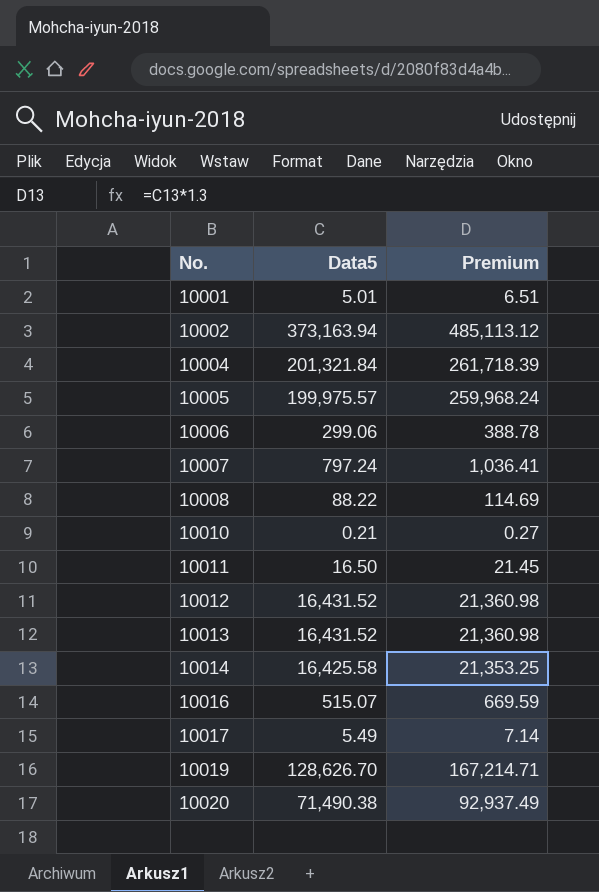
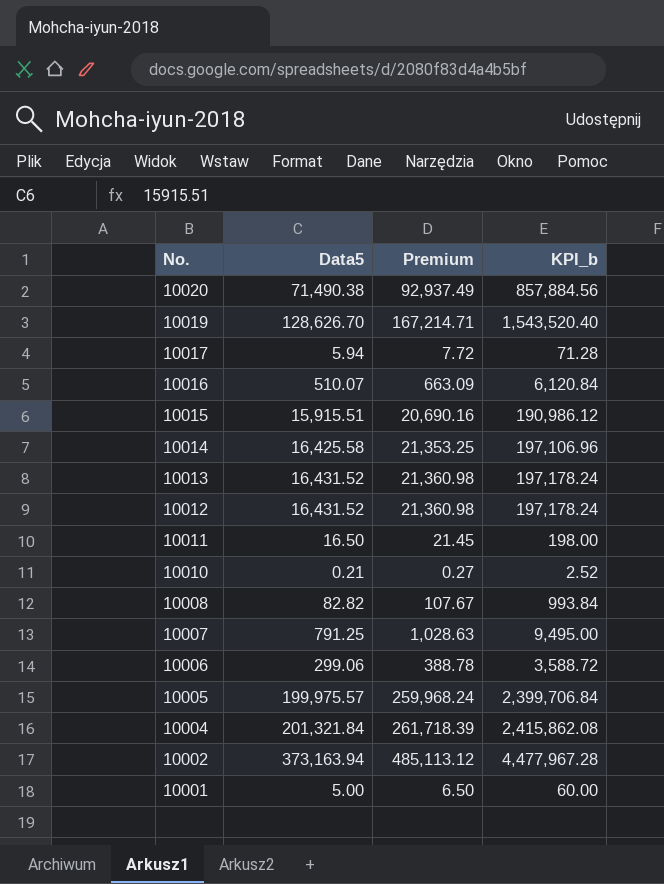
row order: No. ascending -> No. descending
column KPI_b | formula: none -> [Data5] * 12
10017 | Data5: 5.49 -> 5.94
10017 | Premium: 7.14 -> 7.72
10016 | Data5: 515.07 -> 510.07
10016 | Premium: 669.59 -> 663.09
row 10015: none -> 15,915.51 | 20,690.16 | 190,986.12
10008 | Data5: 88.22 -> 82.82
10008 | Premium: 114.69 -> 107.67
10007 | Data5: 797.24 -> 791.25
10007 | Premium: 1,036.41 -> 1,028.63
10001 | Data5: 5.01 -> 5.00
10001 | Premium: 6.51 -> 6.50

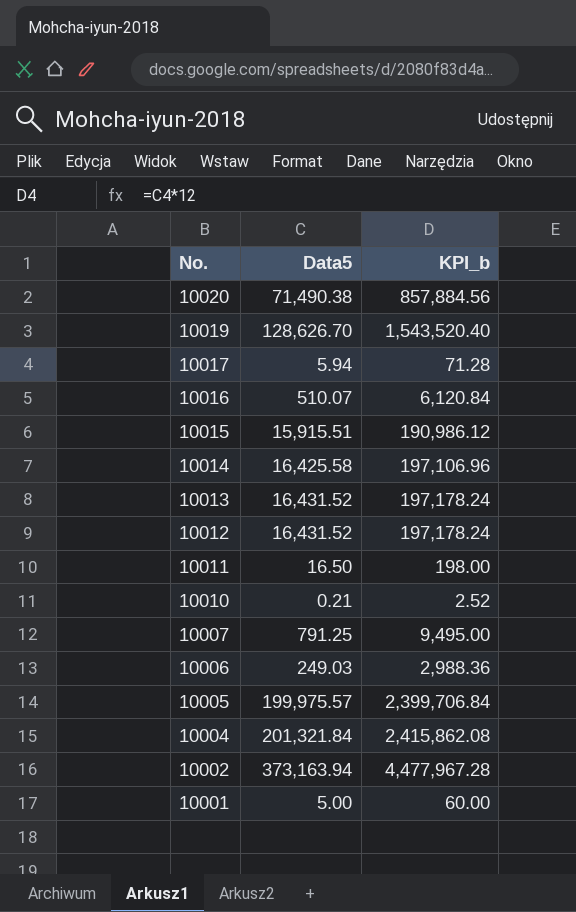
column Premium | formula: [Data5] * 1.3 -> none
row 10008: 82.82 | 107.67 | 993.84 -> none
10006 | Data5: 299.06 -> 249.03
10006 | KPI_b: 3,588.72 -> 2,988.36

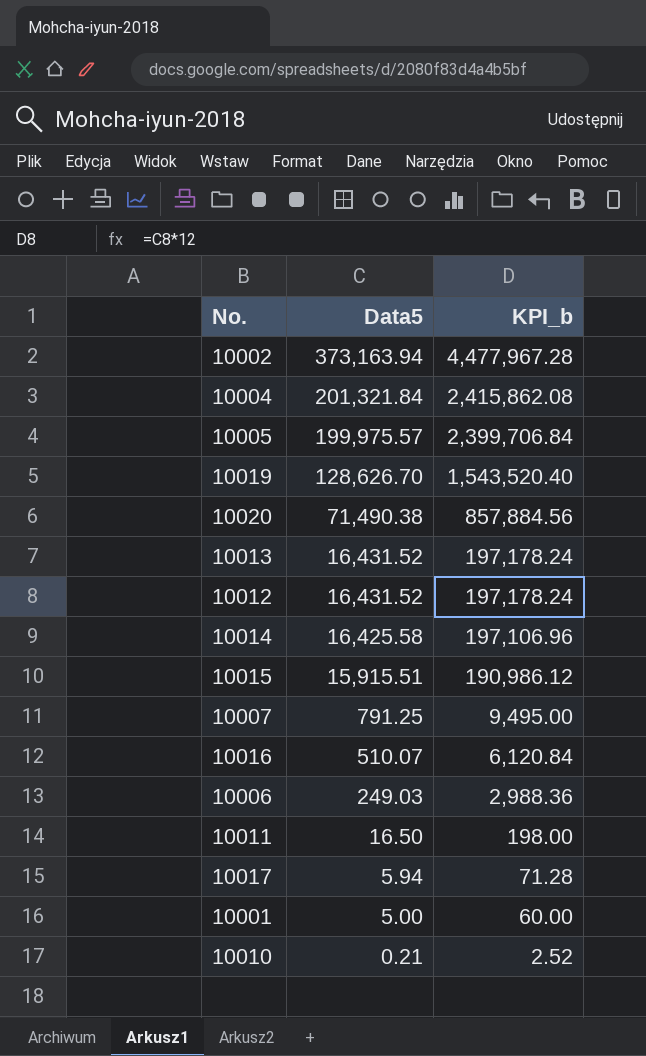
row order: No. descending -> Data5 descending

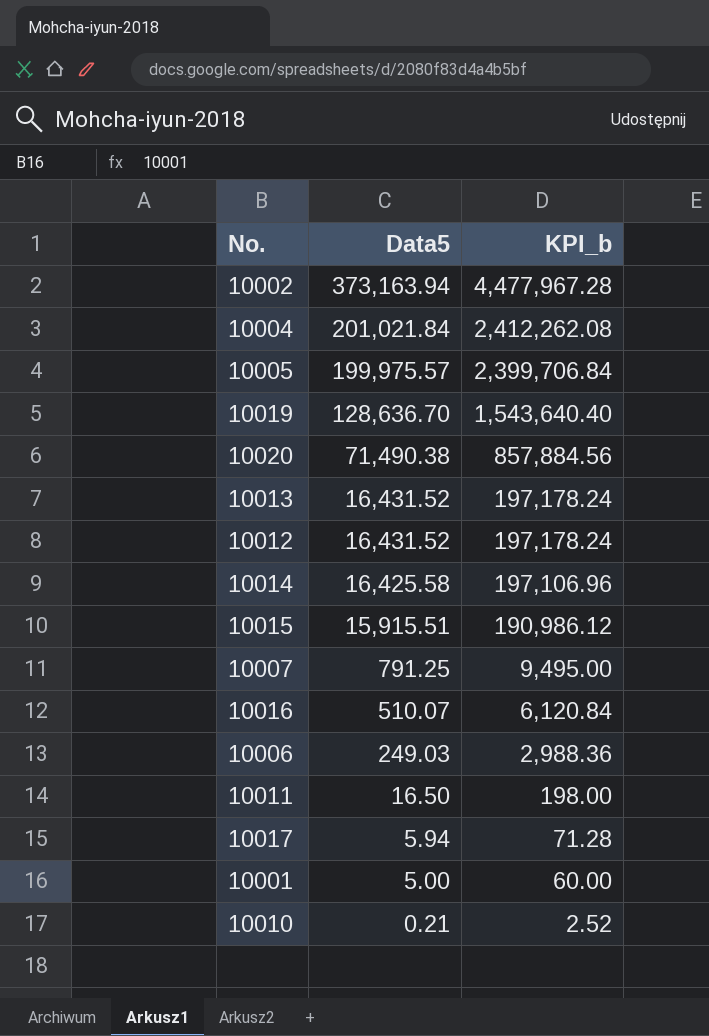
10004 | Data5: 201,321.84 -> 201,021.84
10004 | KPI_b: 2,415,862.08 -> 2,412,262.08
10019 | Data5: 128,626.70 -> 128,636.70
10019 | KPI_b: 1,543,520.40 -> 1,543,640.40

